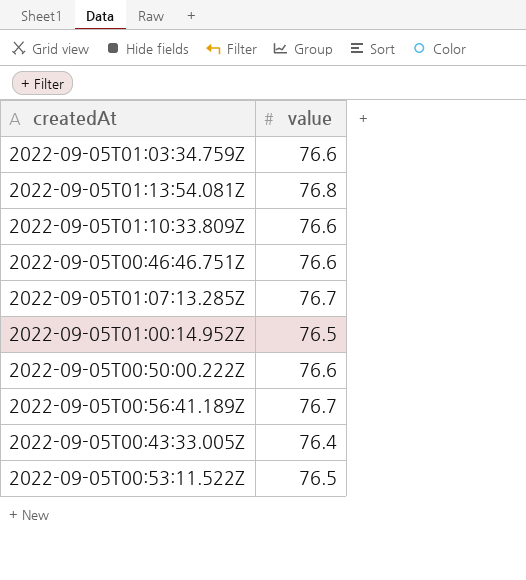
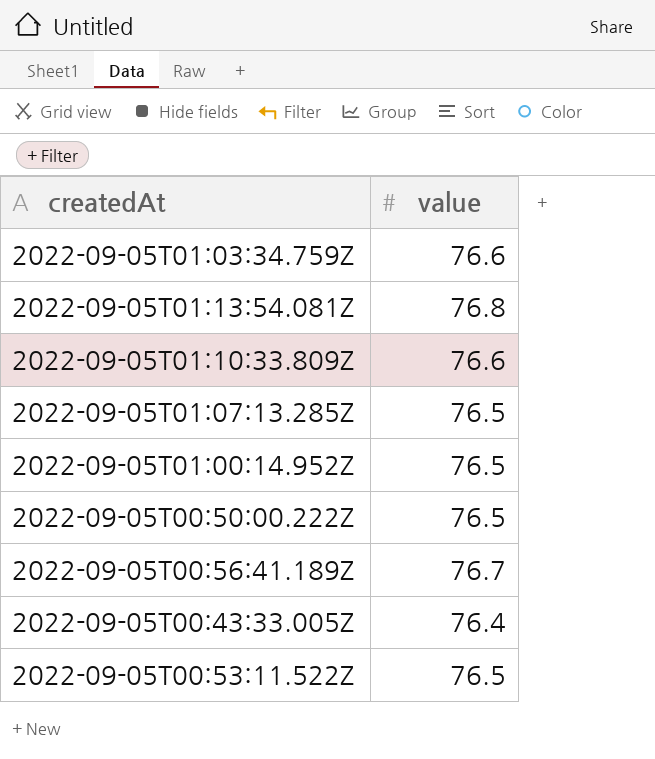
row 2022-09-05T00:46:46.751Z: 76.6 -> none
2022-09-05T01:07:13.285Z | value: 76.7 -> 76.5
2022-09-05T00:50:00.222Z | value: 76.6 -> 76.5

